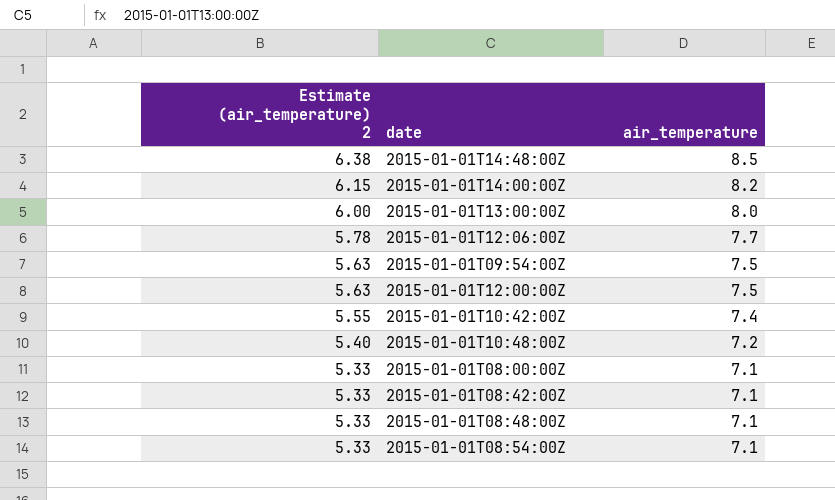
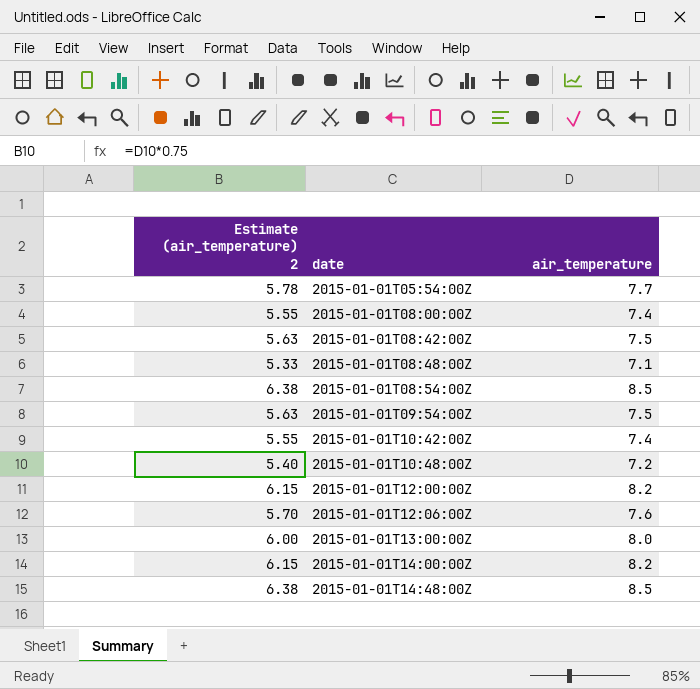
row order: Estimate (air_temperature) 2 descending -> date ascending
row 2015-01-01T05:54:00Z: none -> 5.78 | 7.7
2015-01-01T08:00:00Z | Estimate (air_temperature) 2: 5.33 -> 5.55
2015-01-01T08:00:00Z | air_temperature: 7.1 -> 7.4
2015-01-01T08:42:00Z | Estimate (air_temperature) 2: 5.33 -> 5.63
2015-01-01T08:42:00Z | air_temperature: 7.1 -> 7.5
2015-01-01T08:54:00Z | Estimate (air_temperature) 2: 5.33 -> 6.38
2015-01-01T08:54:00Z | air_temperature: 7.1 -> 8.5
2015-01-01T12:00:00Z | Estimate (air_temperature) 2: 5.63 -> 6.15
2015-01-01T12:00:00Z | air_temperature: 7.5 -> 8.2
2015-01-01T12:06:00Z | Estimate (air_temperature) 2: 5.78 -> 5.70
2015-01-01T12:06:00Z | air_temperature: 7.7 -> 7.6

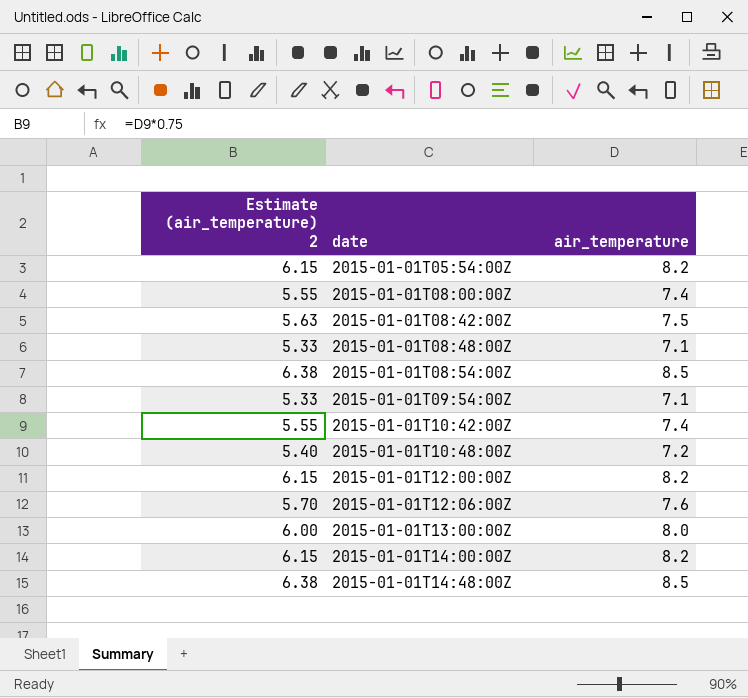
2015-01-01T05:54:00Z | Estimate (air_temperature) 2: 5.78 -> 6.15
2015-01-01T05:54:00Z | air_temperature: 7.7 -> 8.2
2015-01-01T09:54:00Z | Estimate (air_temperature) 2: 5.63 -> 5.33
2015-01-01T09:54:00Z | air_temperature: 7.5 -> 7.1

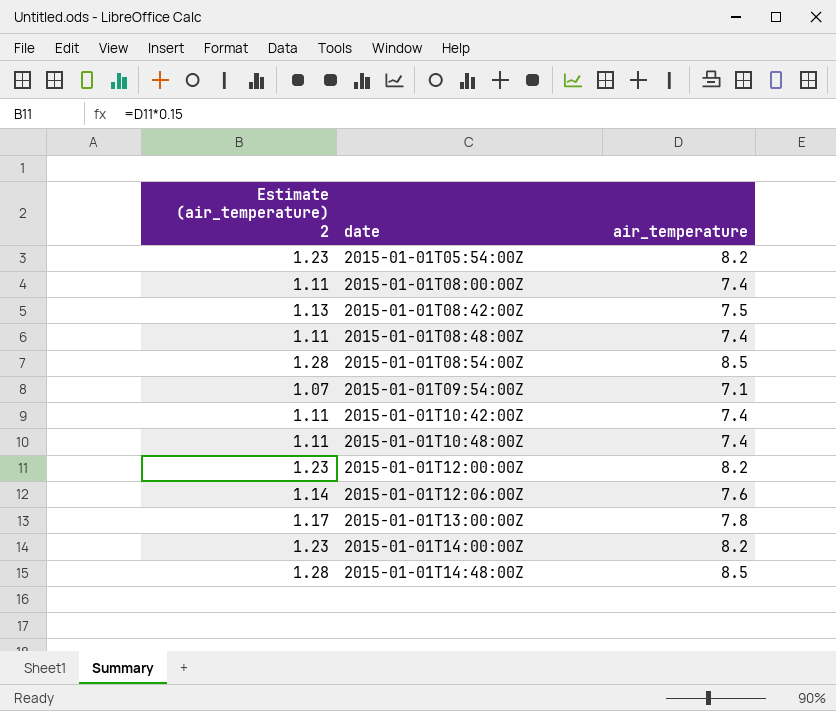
column Estimate (air_temperature) 2 | formula: [air_temperature] * 0.75 -> [air_temperature] * 0.15
2015-01-01T08:48:00Z | air_temperature: 7.1 -> 7.4
2015-01-01T10:48:00Z | air_temperature: 7.2 -> 7.4
2015-01-01T13:00:00Z | air_temperature: 8.0 -> 7.8

